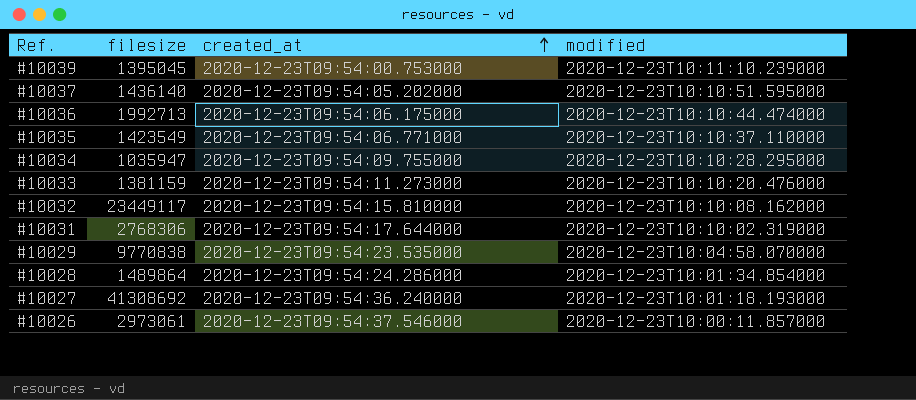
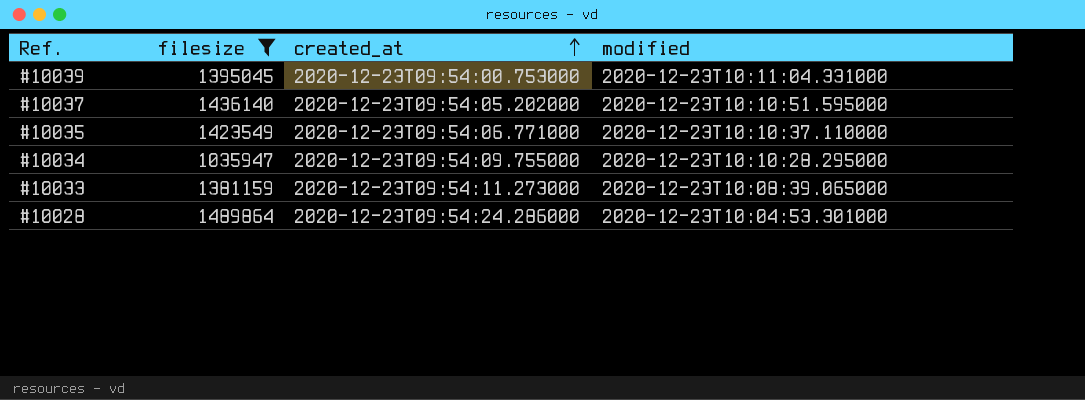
filter: none -> filesize <= 1489864
#10039 | modified: 2020-12-23T10:11:10.239000 -> 2020-12-23T10:11:04.331000
#10033 | modified: 2020-12-23T10:10:20.476000 -> 2020-12-23T10:08:39.065000
#10028 | modified: 2020-12-23T10:01:34.854000 -> 2020-12-23T10:04:53.301000

